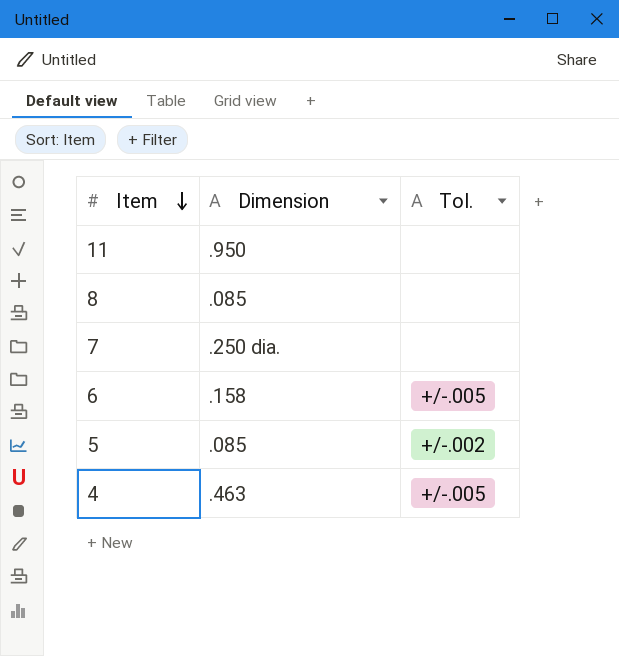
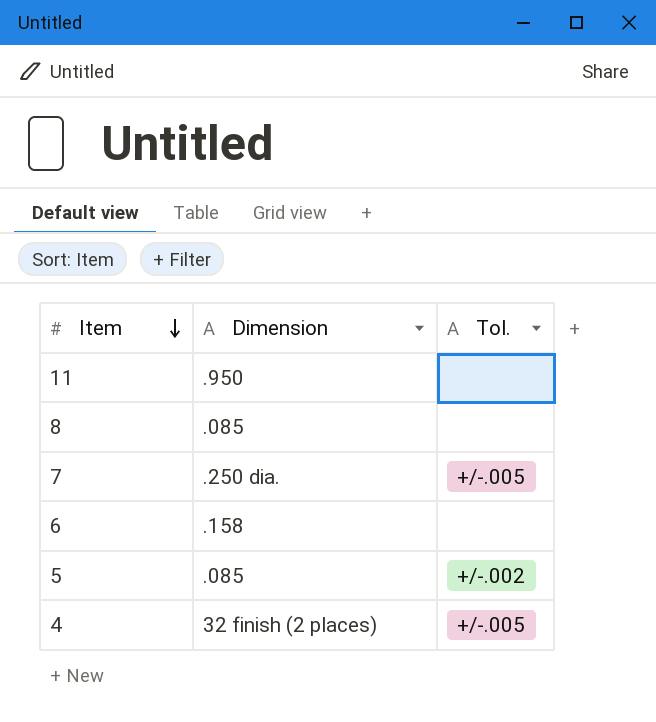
7 | Tol.: none -> +/-.005
6 | Tol.: +/-.005 -> none
4 | Dimension: .463 -> 32 finish (2 places)

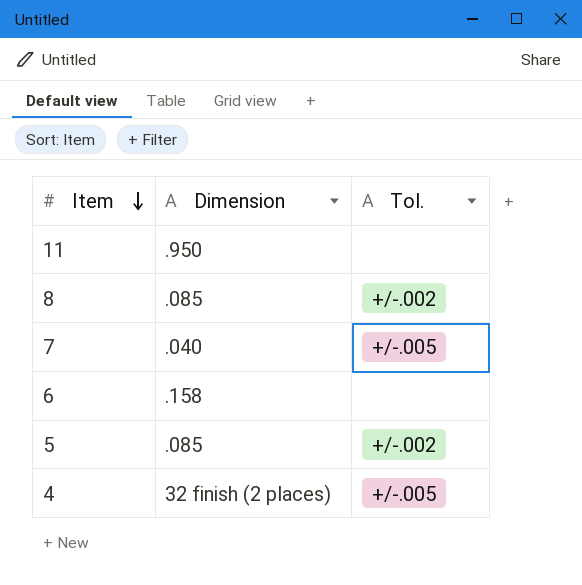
8 | Tol.: none -> +/-.002
7 | Dimension: .250 dia. -> .040

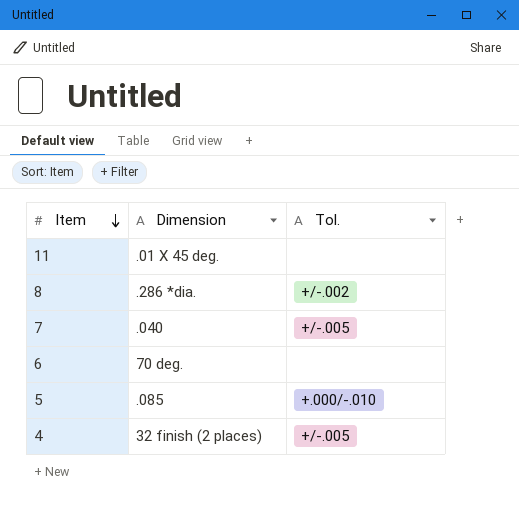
11 | Dimension: .950 -> .01 X 45 deg.
8 | Dimension: .085 -> .286 *dia.
6 | Dimension: .158 -> 70 deg.
5 | Tol.: +/-.002 -> +.000/-.010

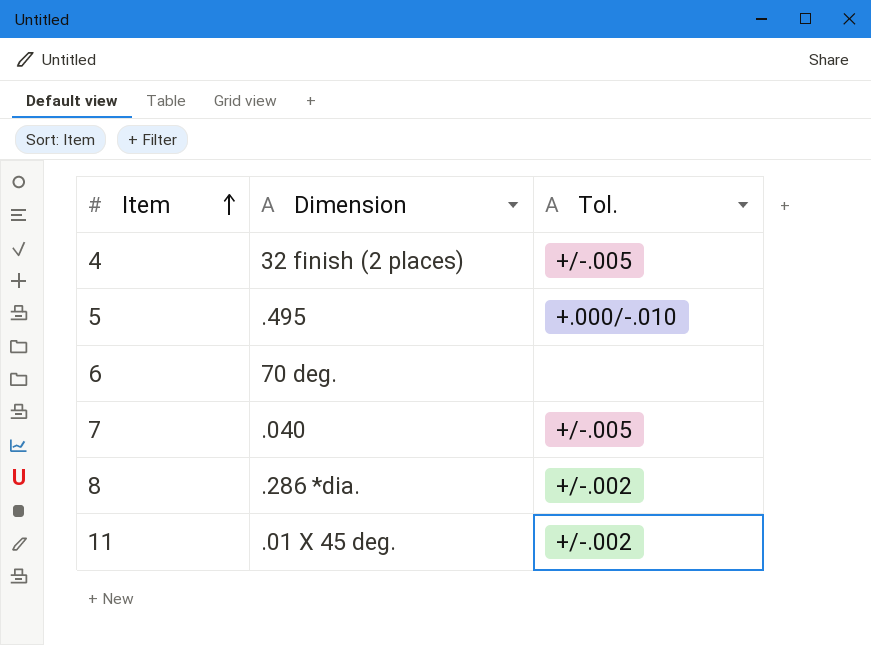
row order: Item descending -> Item ascending
5 | Dimension: .085 -> .495
11 | Tol.: none -> +/-.002

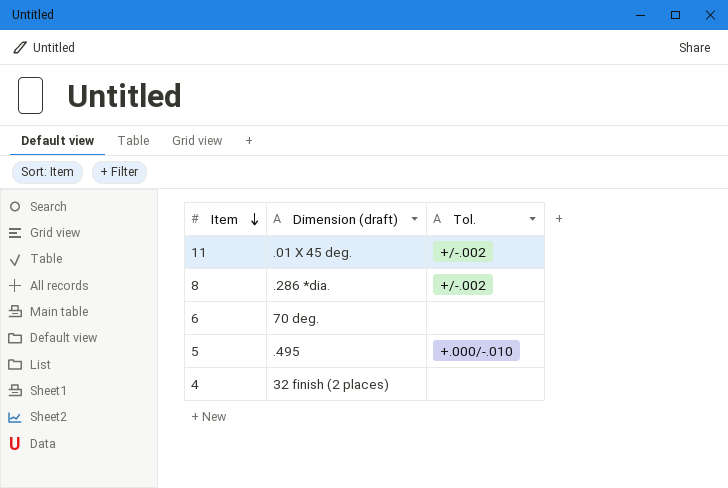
row order: Item ascending -> Item descending
column name: Dimension -> Dimension (draft)
row 7: .040 | +/-.005 -> none
4 | Tol.: +/-.005 -> none

